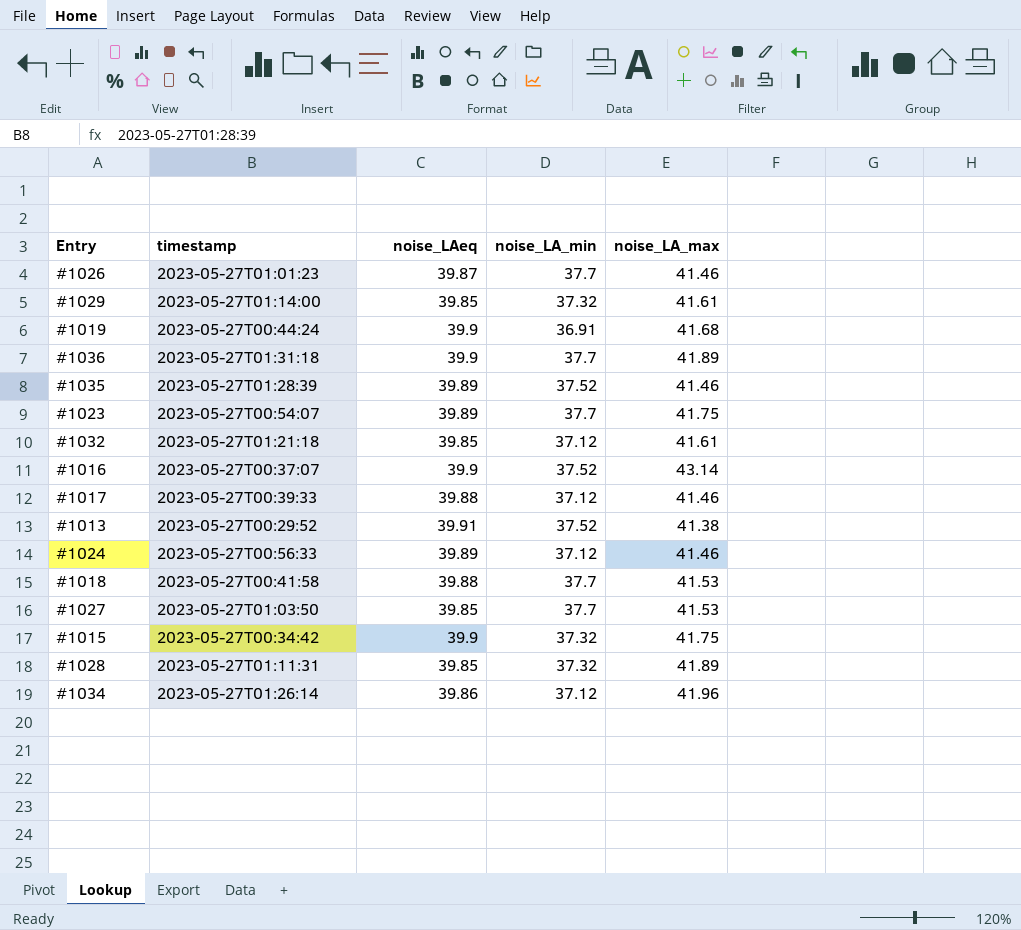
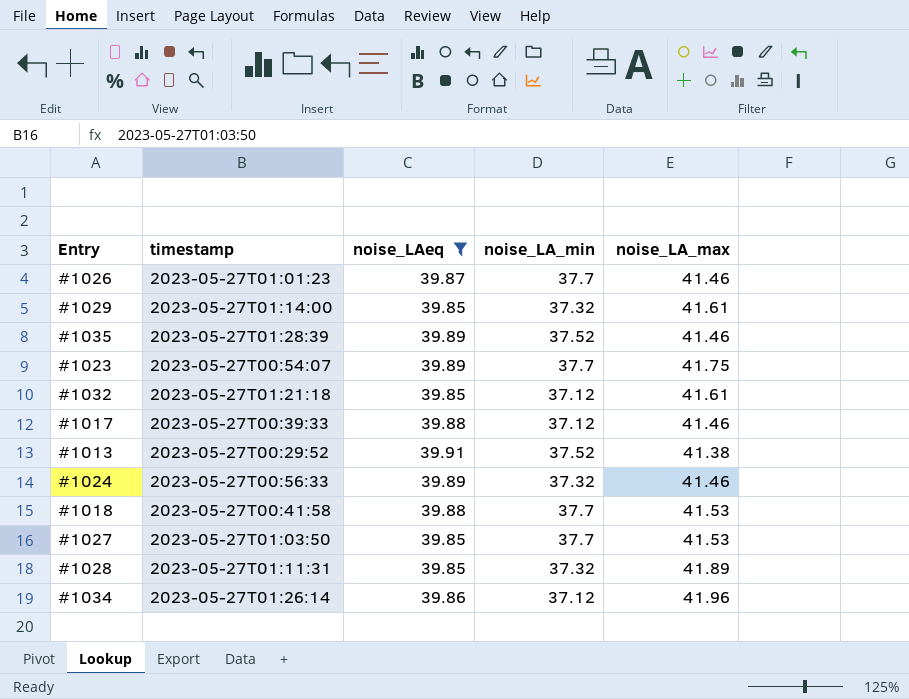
filter: none -> noise_LAeq != 39.9
#1024 | noise_LA_min: 37.12 -> 37.32

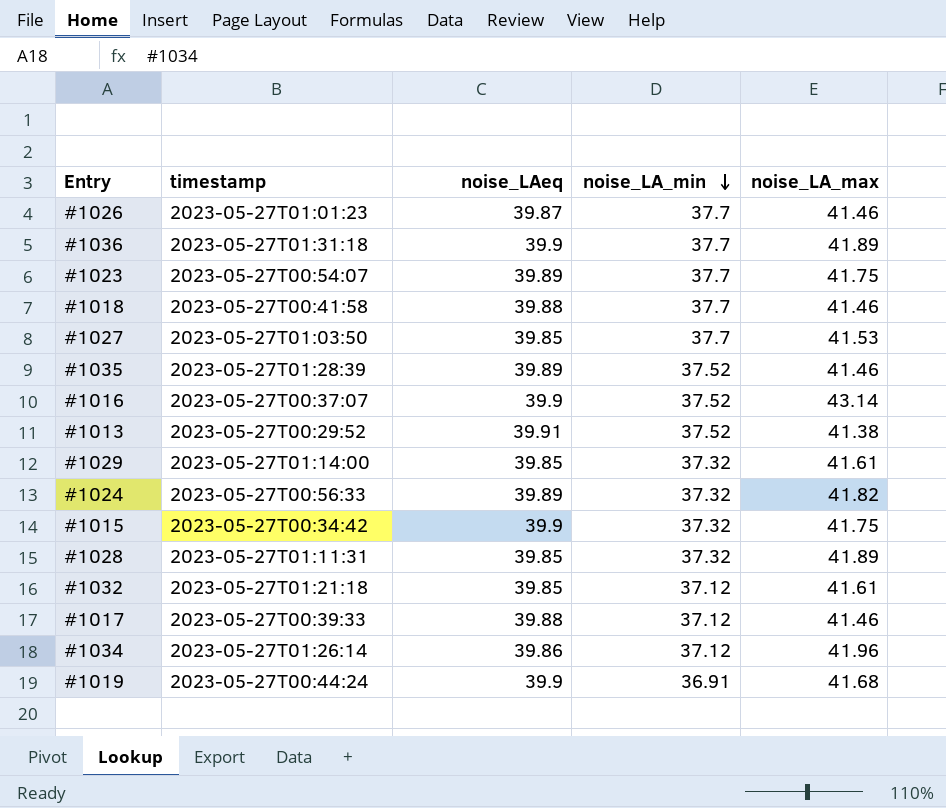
filter: noise_LAeq != 39.9 -> none
row order: none -> noise_LA_min descending
#1018 | noise_LA_max: 41.53 -> 41.46
#1024 | noise_LA_max: 41.46 -> 41.82

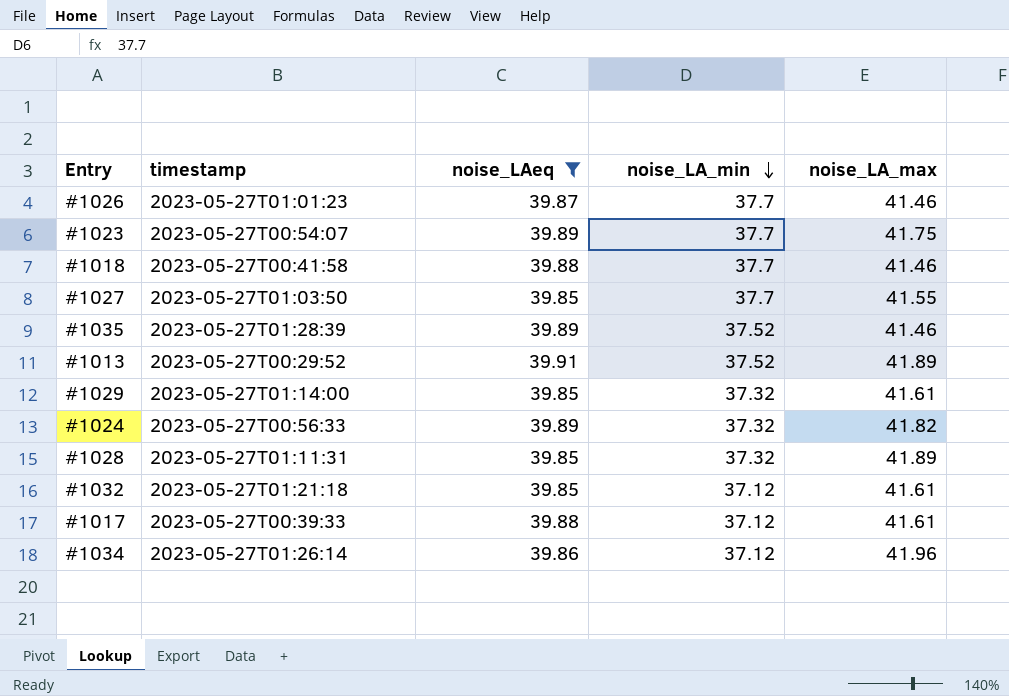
filter: none -> noise_LAeq != 39.9
#1027 | noise_LA_max: 41.53 -> 41.55
#1013 | noise_LA_max: 41.38 -> 41.89
#1017 | noise_LA_max: 41.46 -> 41.61

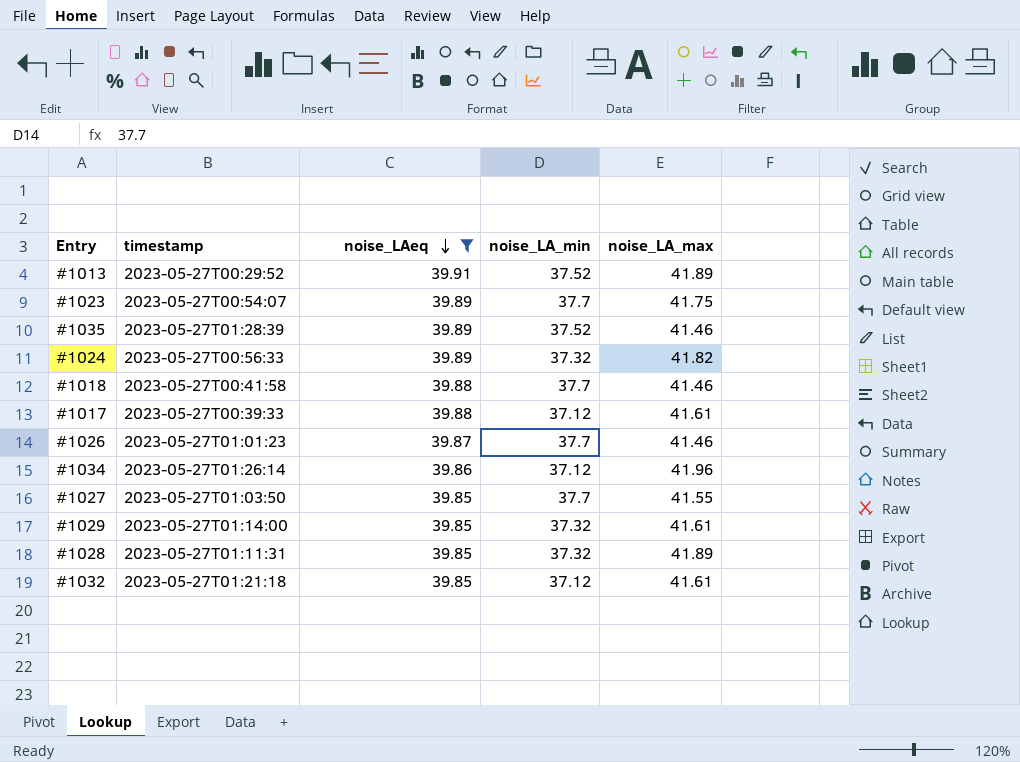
row order: noise_LA_min descending -> noise_LAeq descending

